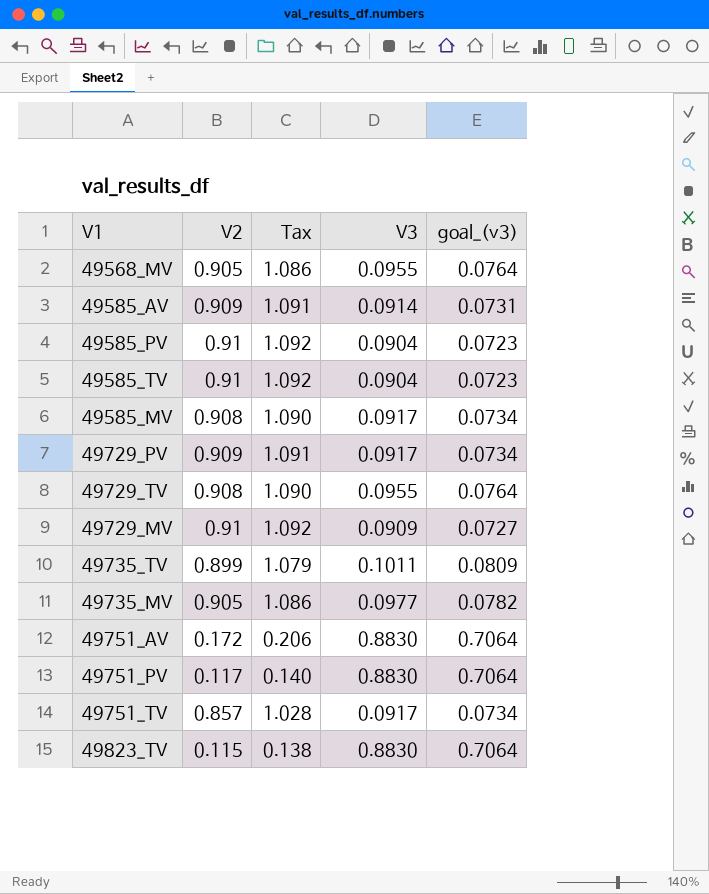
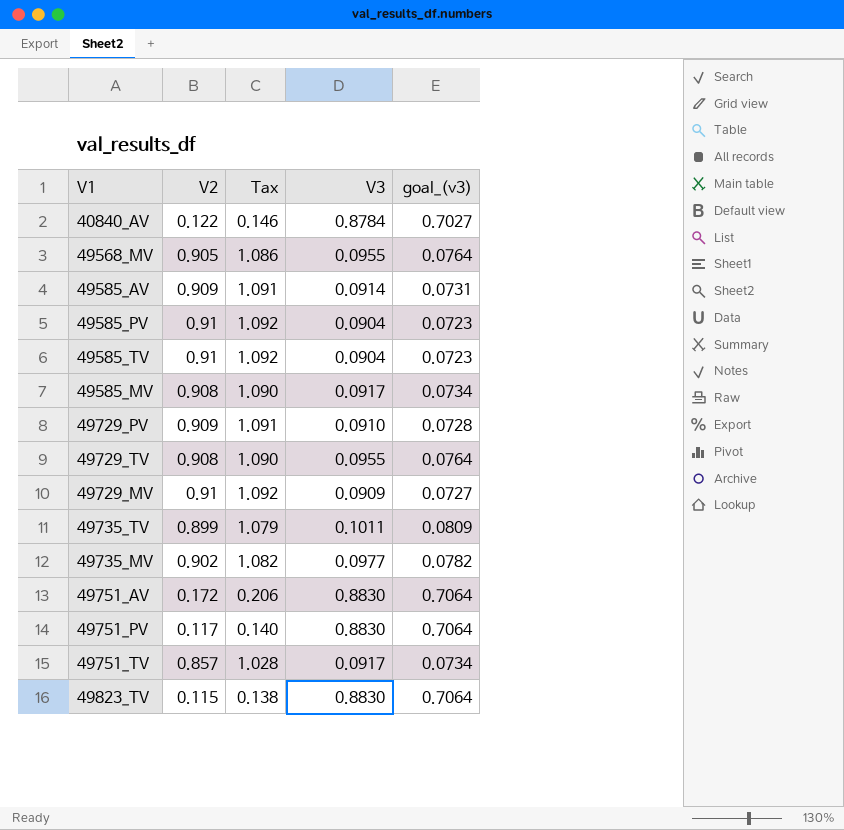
row 40840_AV: none -> 0.122 | 0.146 | 0.8784 | 0.7027
49729_PV | V3: 0.0917 -> 0.0910
49729_PV | goal_(v3): 0.0734 -> 0.0728
49735_MV | V2: 0.905 -> 0.902
49735_MV | Tax: 1.086 -> 1.082

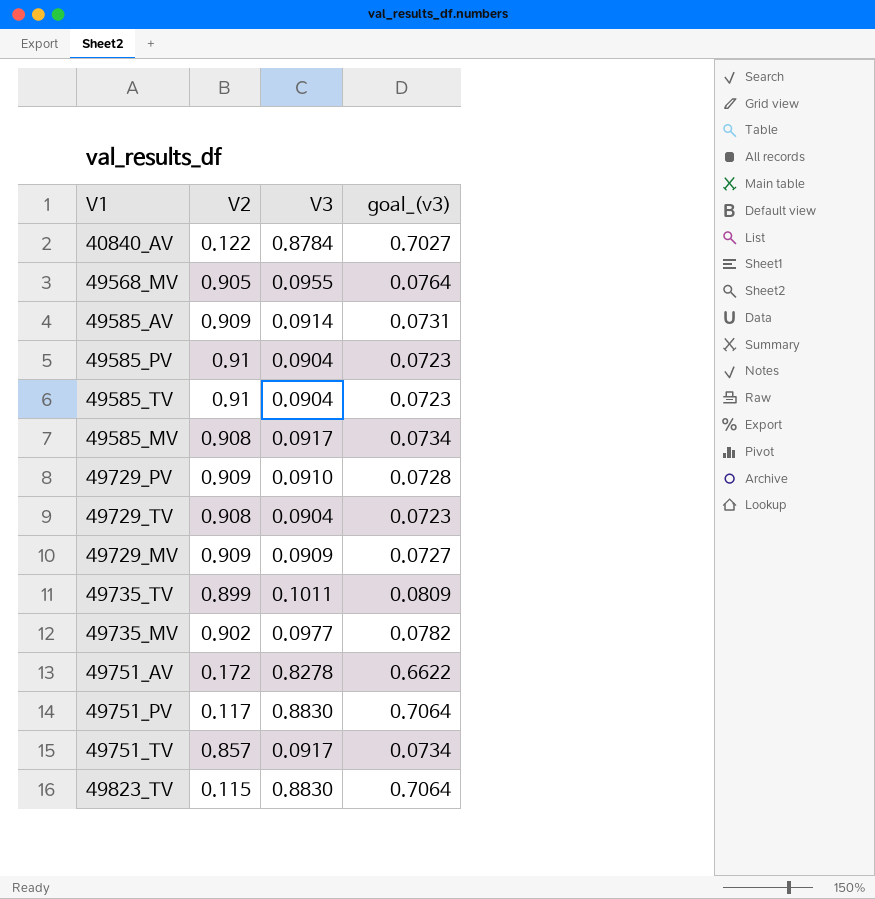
column Tax | formula: [V2] * 1.2 -> none
49729_TV | V3: 0.0955 -> 0.0904
49729_TV | goal_(v3): 0.0764 -> 0.0723
49729_MV | V2: 0.91 -> 0.909
49751_AV | V3: 0.8830 -> 0.8278
49751_AV | goal_(v3): 0.7064 -> 0.6622

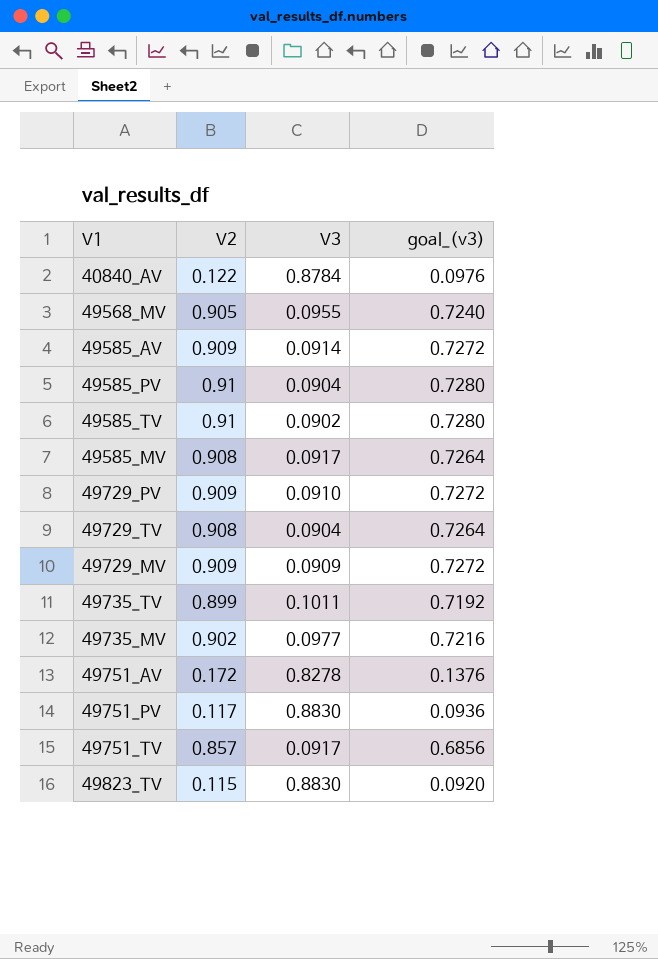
column goal_(v3) | formula: [V3] * 0.8 -> [V2] * 0.8
49585_TV | V3: 0.0904 -> 0.0902

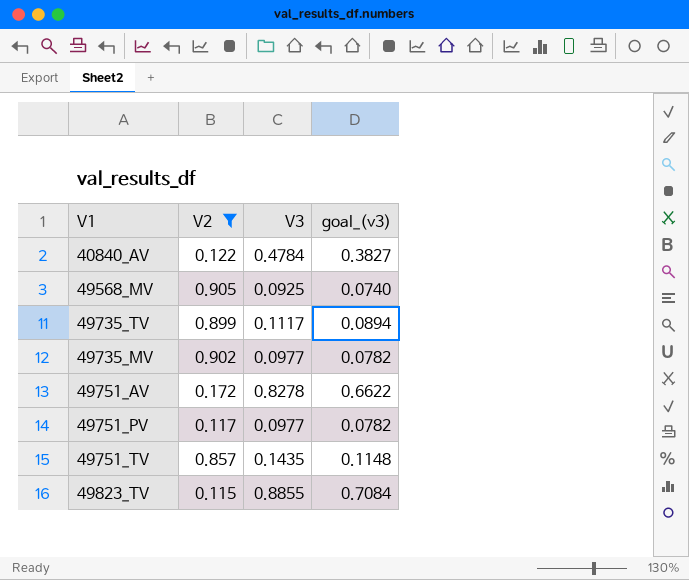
filter: none -> V2 <= 0.905
column goal_(v3) | formula: [V2] * 0.8 -> [V3] * 0.8
40840_AV | V3: 0.8784 -> 0.4784
49568_MV | V3: 0.0955 -> 0.0925
49735_TV | V3: 0.1011 -> 0.1117
49751_PV | V3: 0.8830 -> 0.0977
49751_TV | V3: 0.0917 -> 0.1435
49823_TV | V3: 0.8830 -> 0.8855

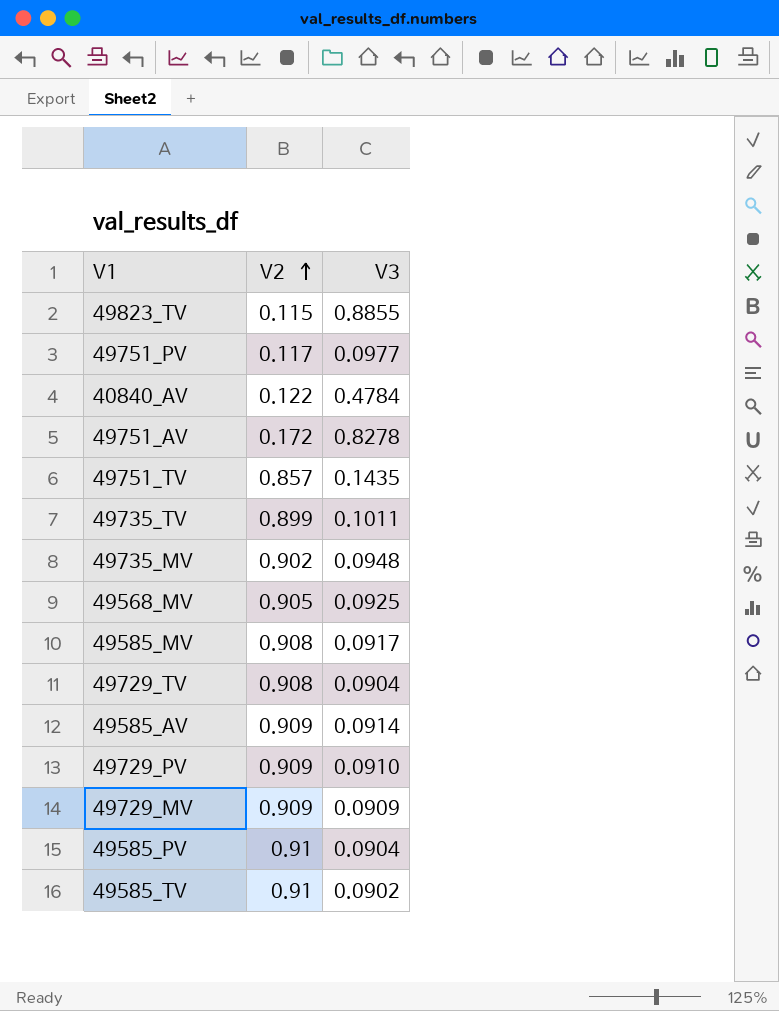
filter: V2 <= 0.905 -> none
row order: none -> V2 ascending
column goal_(v3) | formula: [V3] * 0.8 -> none
49735_TV | V3: 0.1117 -> 0.1011
49735_MV | V3: 0.0977 -> 0.0948

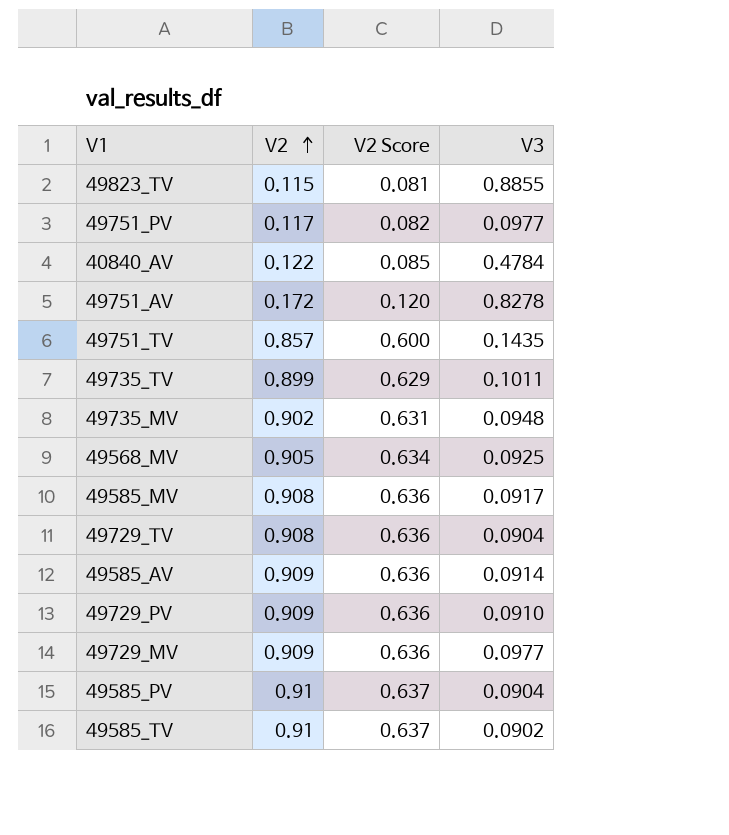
column V2 Score | formula: none -> [V2] * 0.7
49729_MV | V3: 0.0909 -> 0.0977

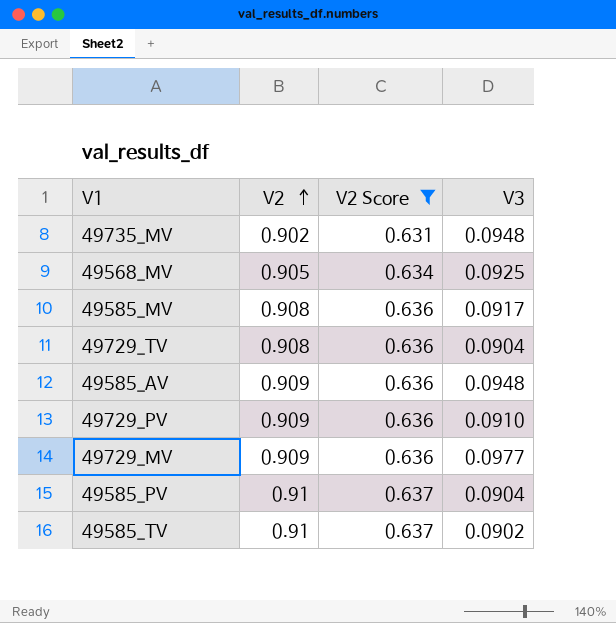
filter: none -> V2 Score >= 0.631
49585_AV | V3: 0.0914 -> 0.0948

